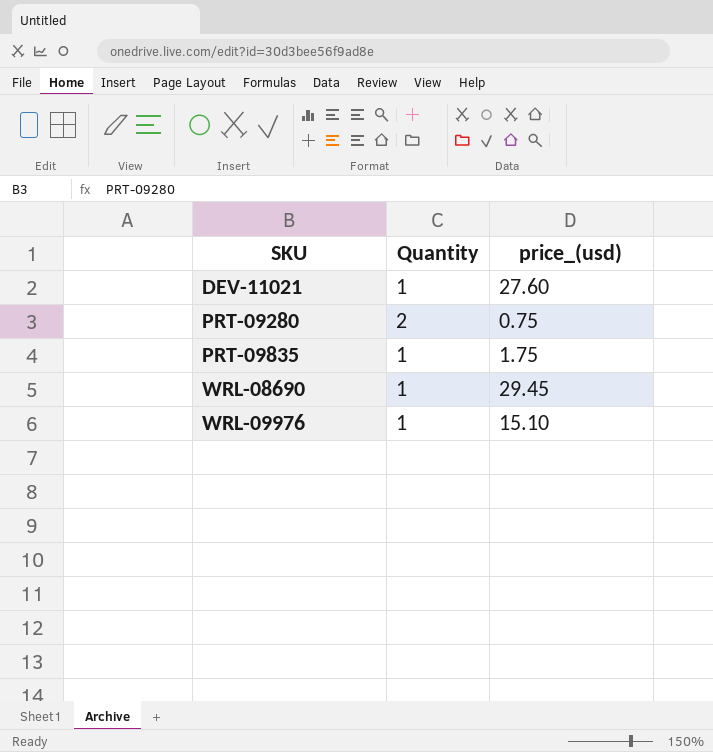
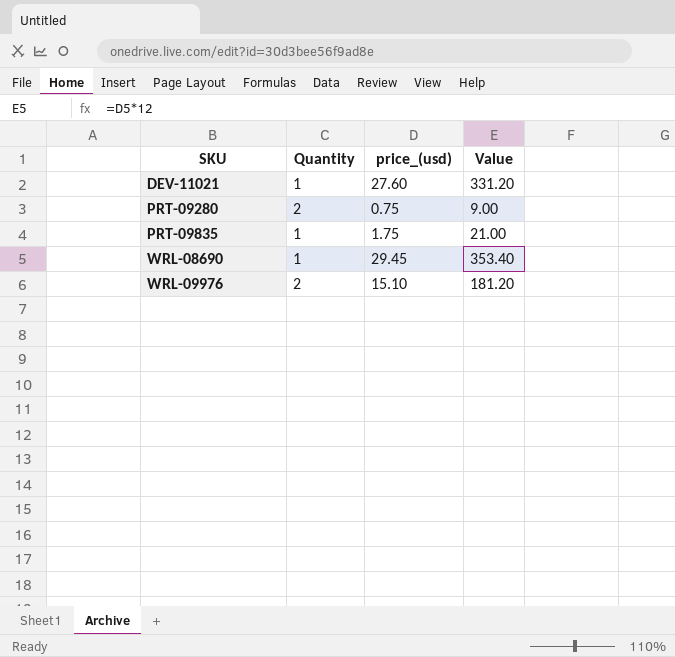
column Value | formula: none -> [price_(usd)] * 12
WRL-09976 | Quantity: 1 -> 2

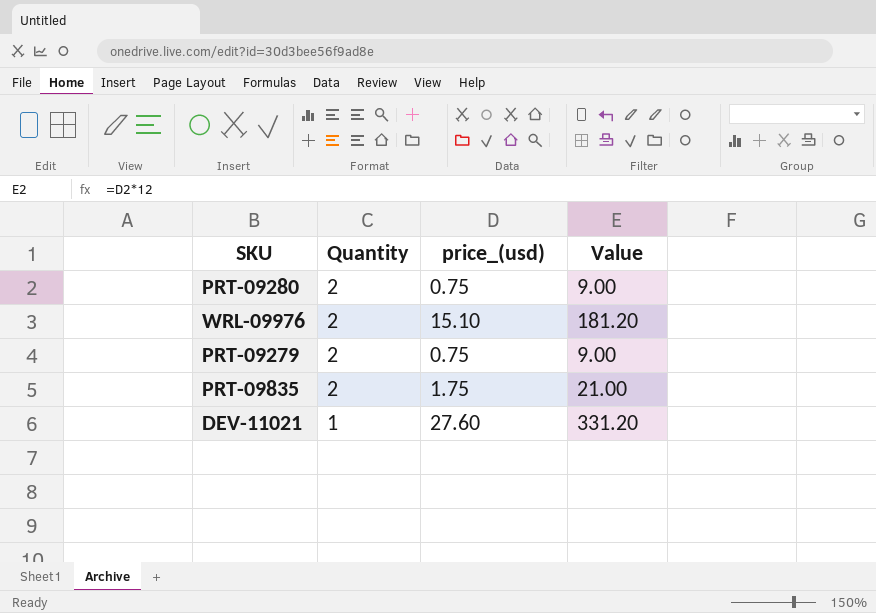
row order: SKU ascending -> Quantity descending
row WRL-08690: 1 | 29.45 | 353.40 -> none
row PRT-09279: none -> 2 | 0.75 | 9.00
PRT-09835 | Quantity: 1 -> 2

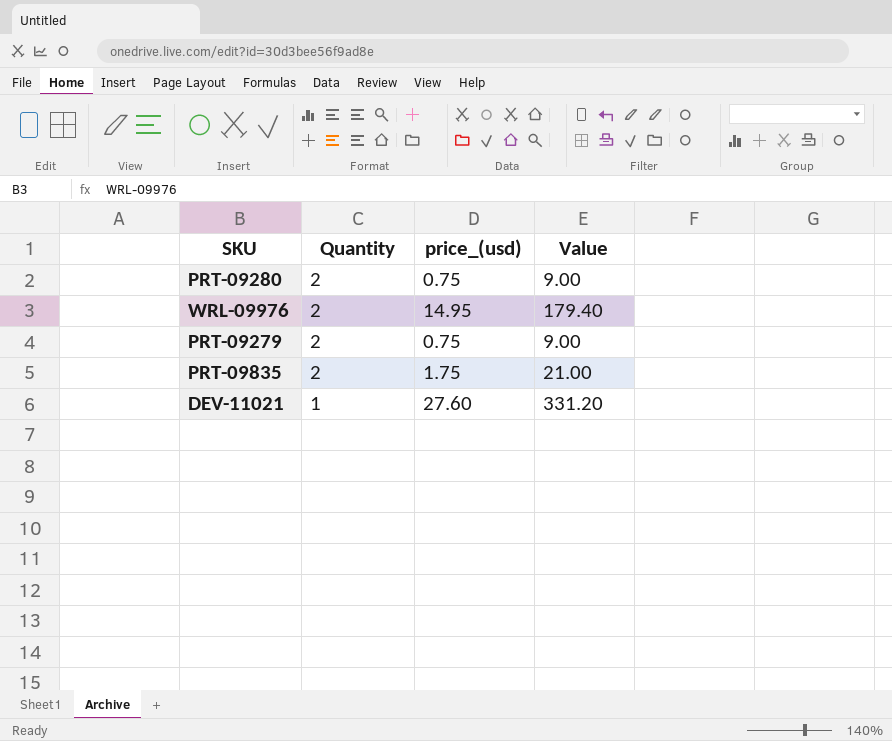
WRL-09976 | price_(usd): 15.10 -> 14.95
WRL-09976 | Value: 181.20 -> 179.40

